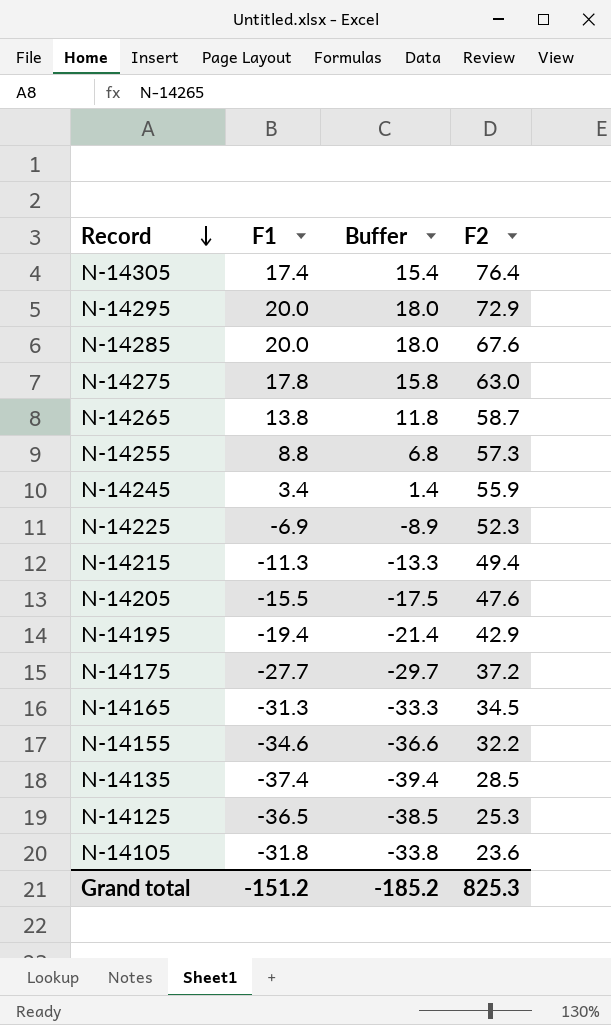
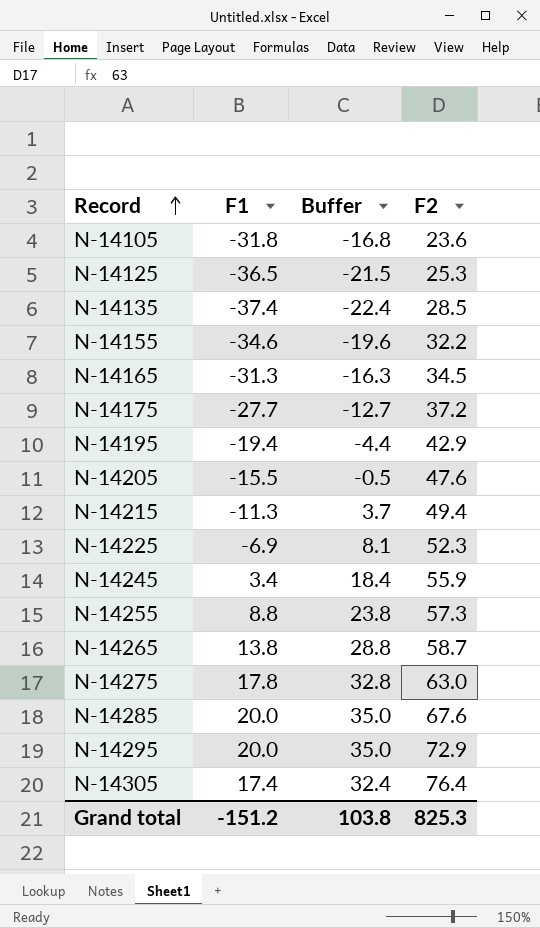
row order: Record descending -> Record ascending
column Buffer | formula: [F1] - 2 -> [F1] + 15
Grand total | Buffer: -185.2 -> 103.8

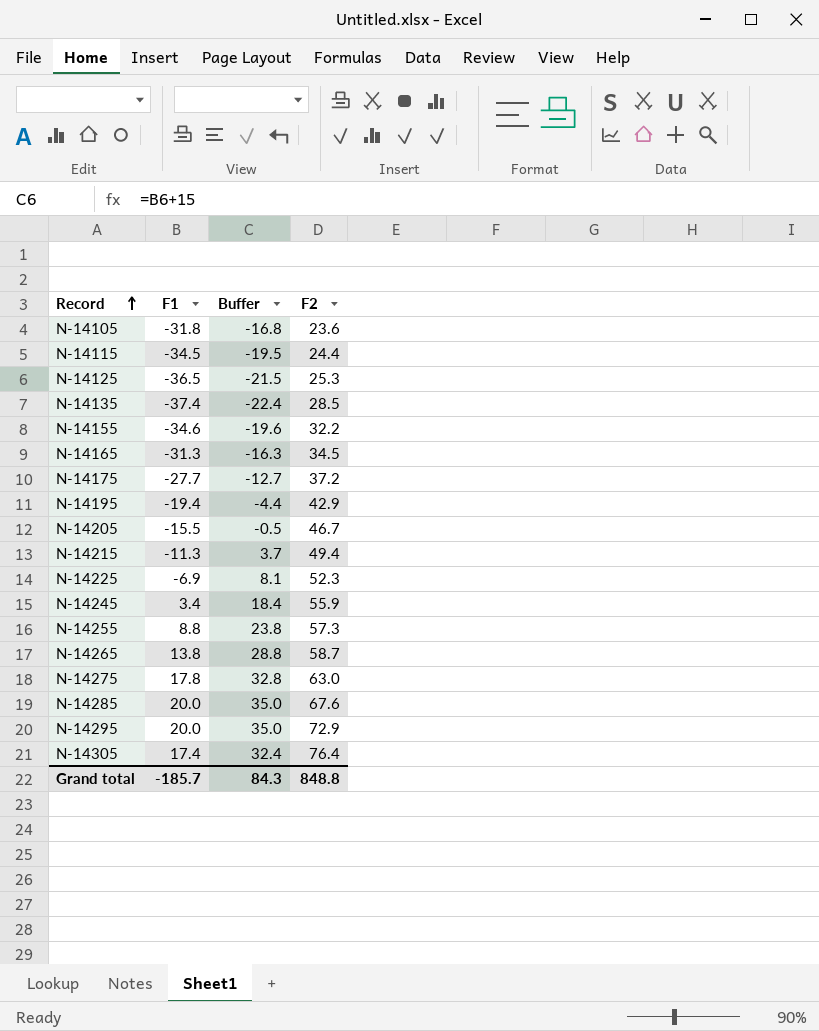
row N-14115: none -> -34.5 | -19.5 | 24.4
N-14205 | F2: 47.6 -> 46.7
Grand total | F1: -151.2 -> -185.7
Grand total | Buffer: 103.8 -> 84.3
Grand total | F2: 825.3 -> 848.8

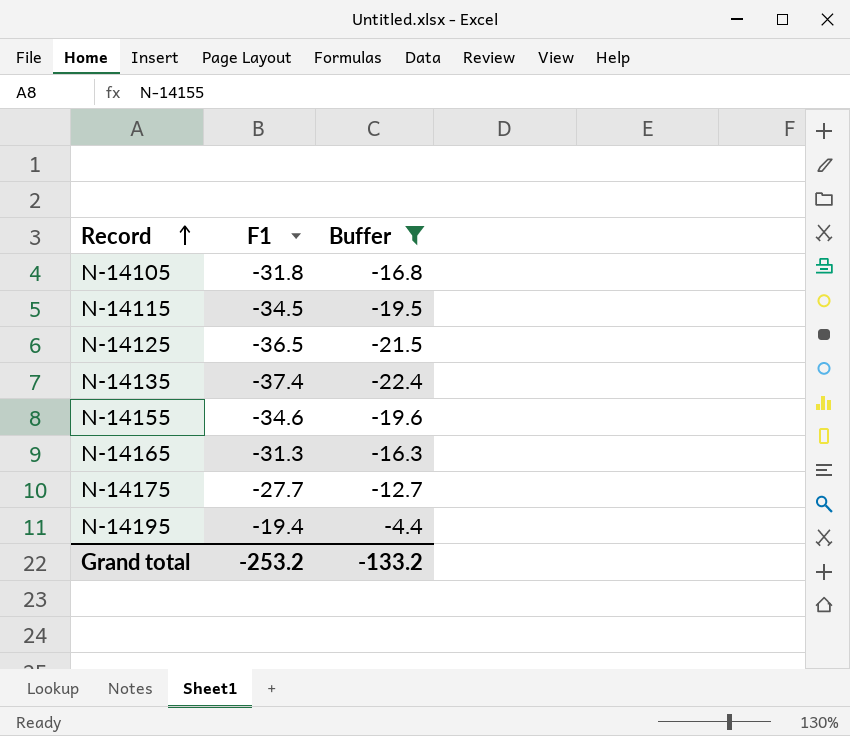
filter: none -> Buffer <= -4.4
column F2 | position: 4 -> none
Grand total | F1: -185.7 -> -253.2
Grand total | Buffer: 84.3 -> -133.2

